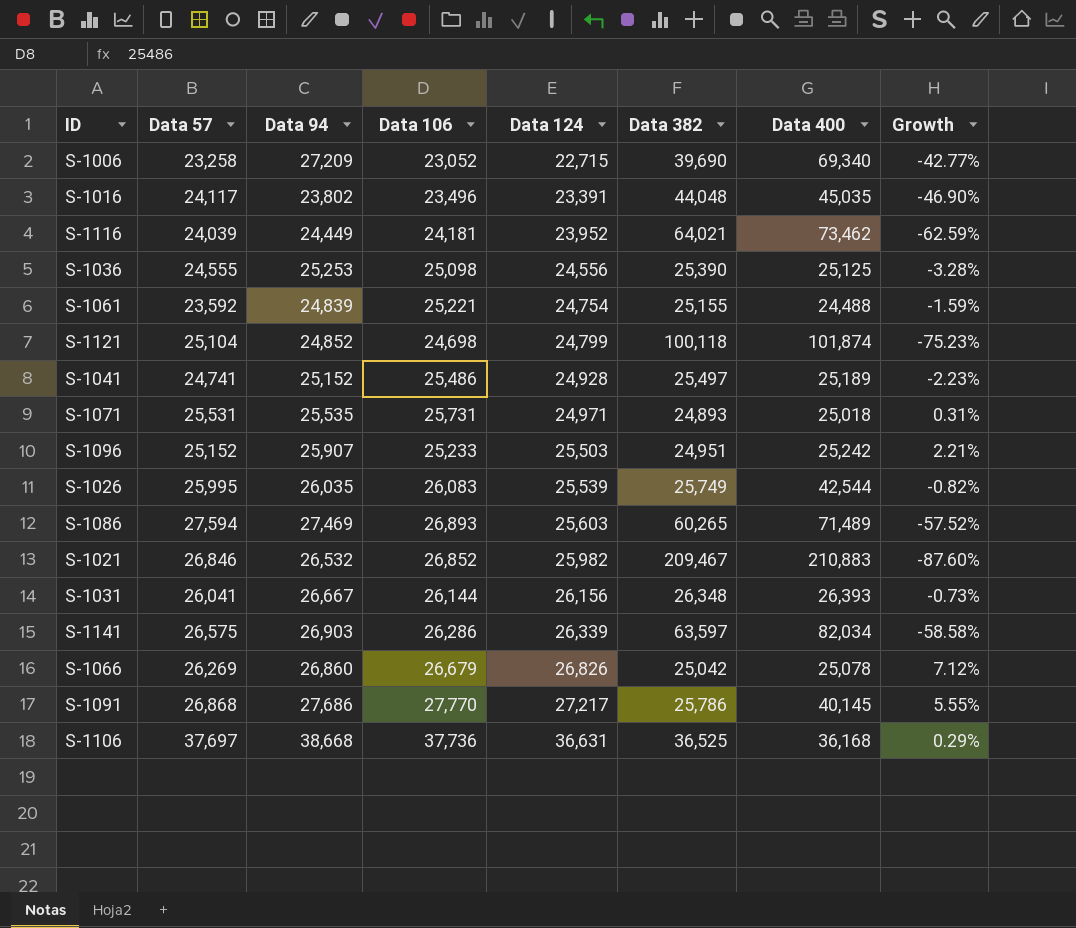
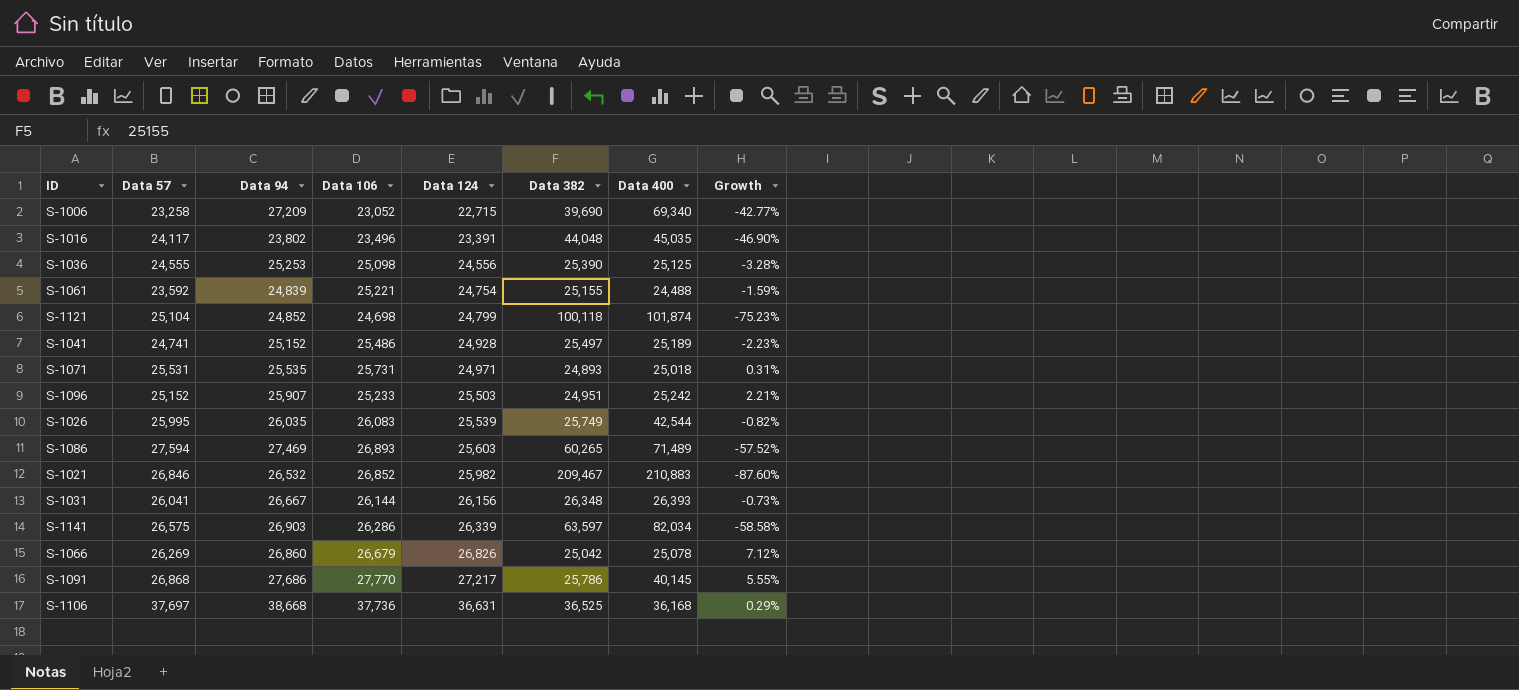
row S-1116: 24,039 | 24,449 | 24,181 | 23,952 | 64,021 | 73,462 | -62.59% -> none

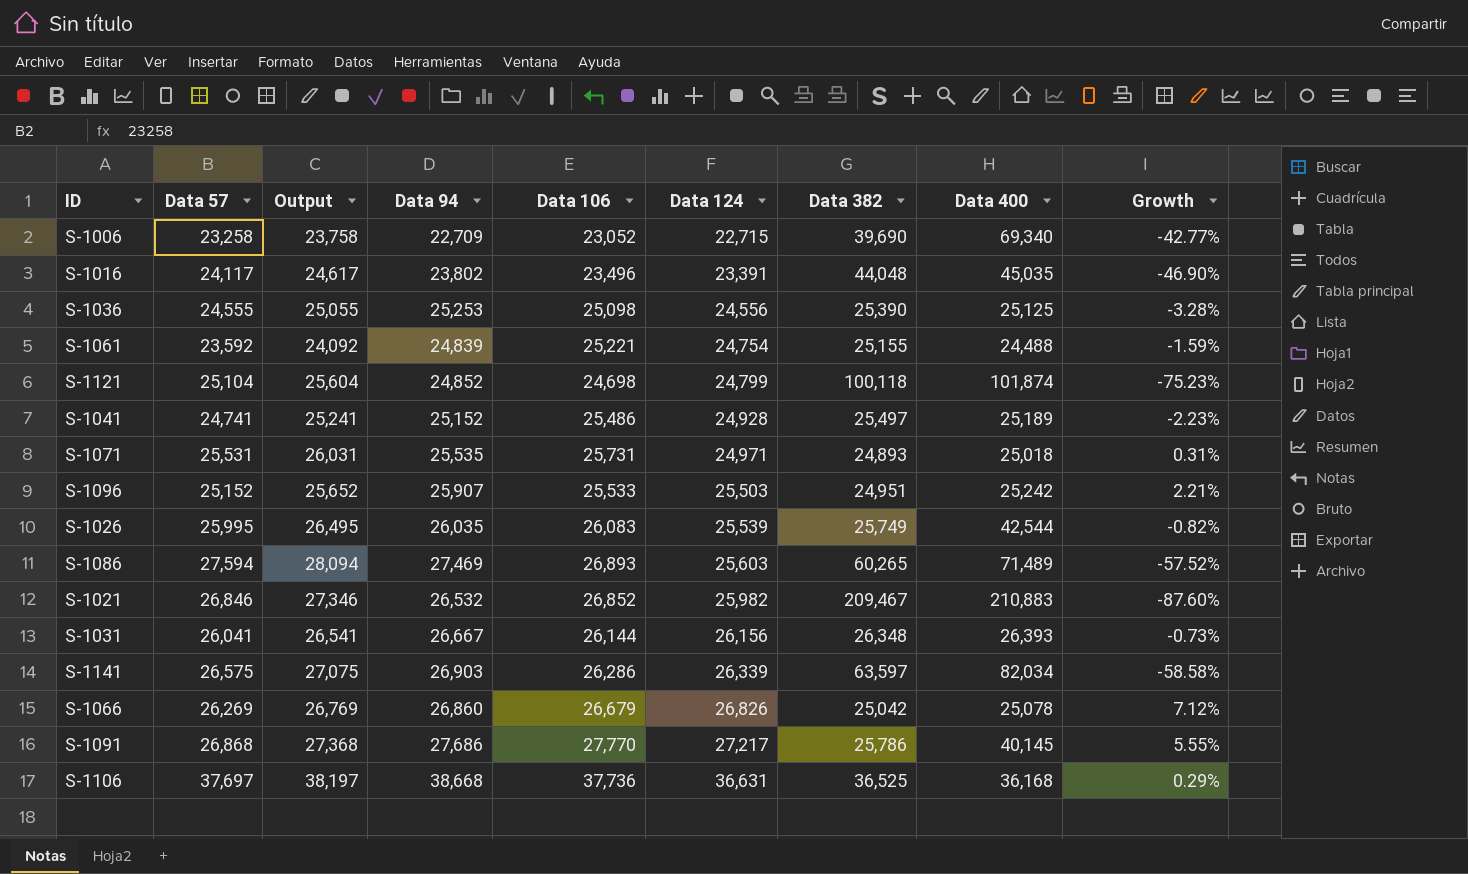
column Output | formula: none -> [Data 57] + 500
S-1006 | Data 94: 27,209 -> 22,709
S-1096 | Data 106: 25,233 -> 25,533

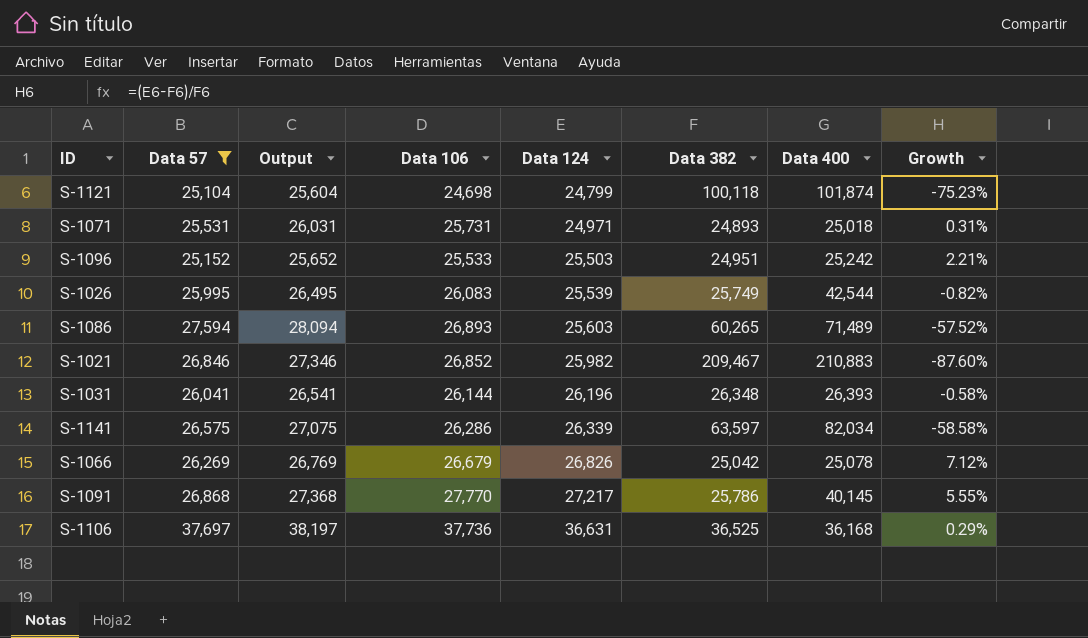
filter: none -> Data 57 >= 25,104
column Data 94 | position: 4 -> none
S-1031 | Data 124: 26,156 -> 26,196
S-1031 | Growth: -0.73% -> -0.58%

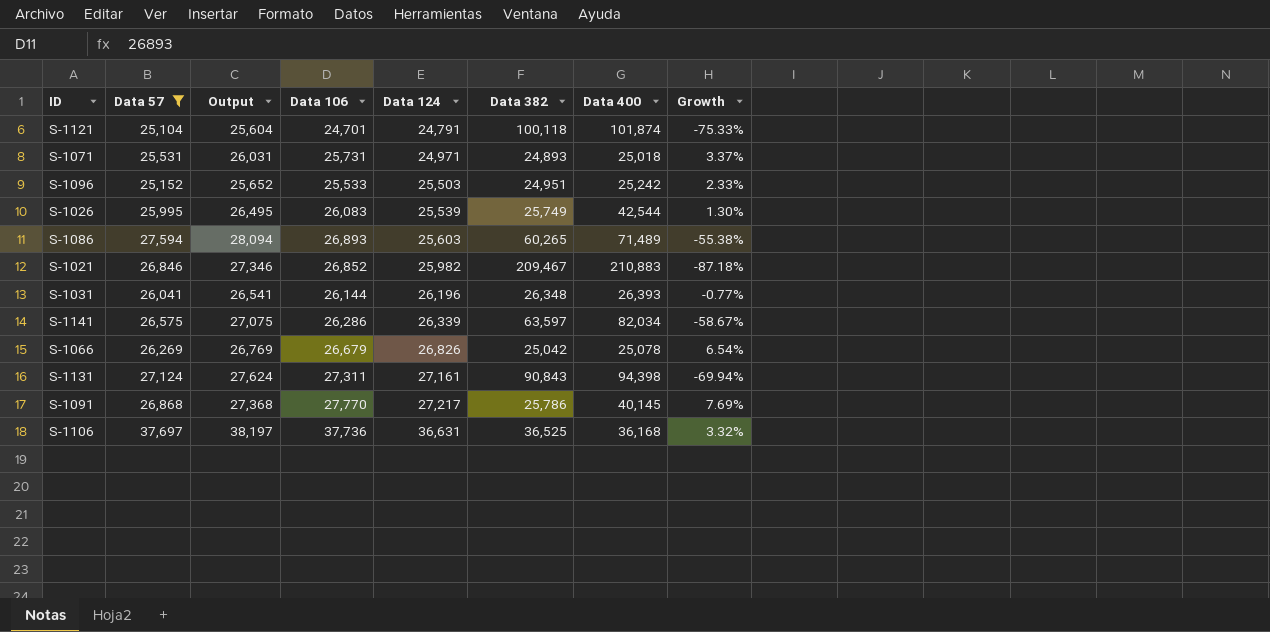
column Growth | formula: ([Data 124] - [Data 382]) / [Data 382] -> ([Data 106] - [Data 382]) / [Data 382]
S-1121 | Data 106: 24,698 -> 24,701
S-1121 | Data 124: 24,799 -> 24,791
row S-1131: none -> 27,124 | 27,624 | 27,311 | 27,161 | 90,843 | 94,398 | -69.94%

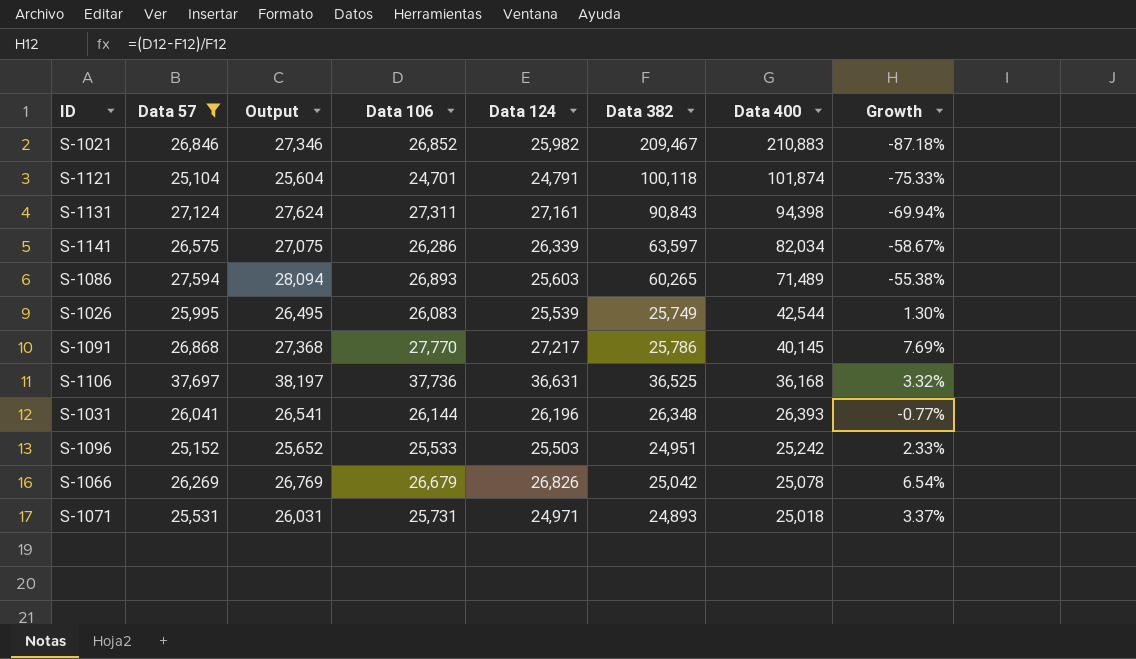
row order: Data 124 ascending -> Data 400 descending

